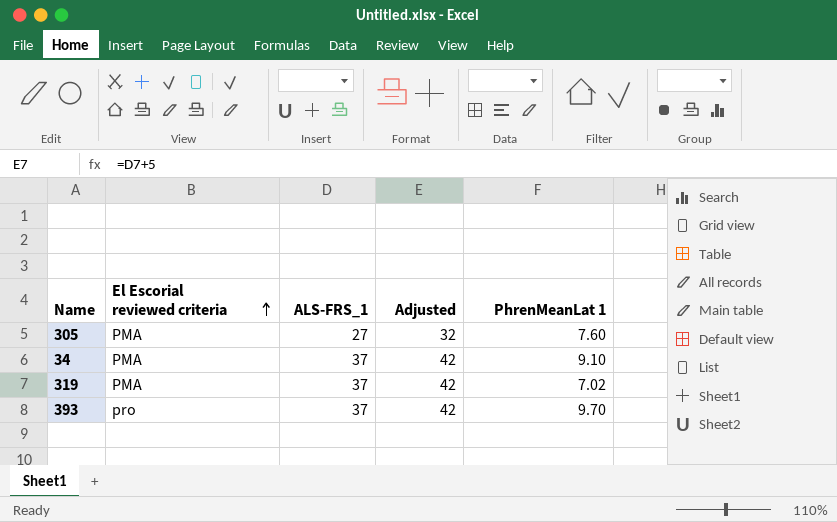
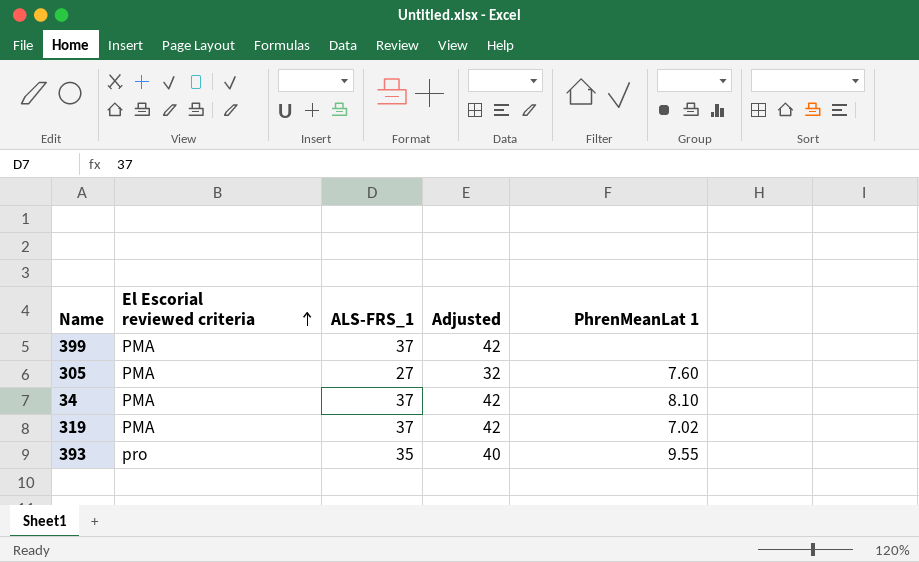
row 399: none -> PMA | 37 | 42 | none
34 | PhrenMeanLat 1: 9.10 -> 8.10
393 | ALS-FRS_1: 37 -> 35
393 | Adjusted: 42 -> 40
393 | PhrenMeanLat 1: 9.70 -> 9.55

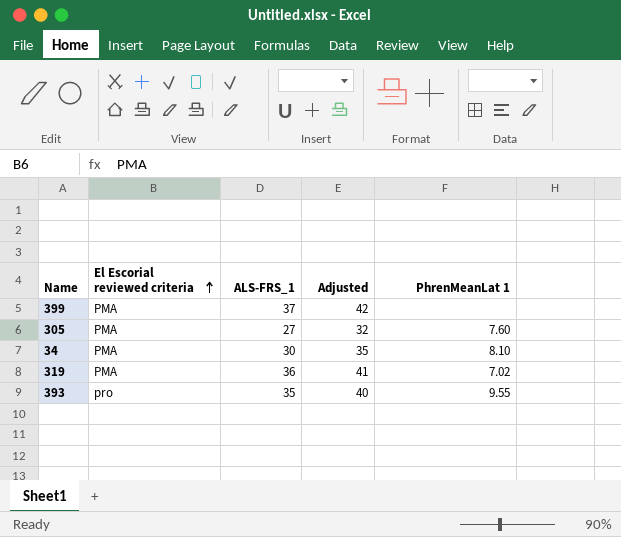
34 | ALS-FRS_1: 37 -> 30
34 | Adjusted: 42 -> 35
319 | ALS-FRS_1: 37 -> 36
319 | Adjusted: 42 -> 41

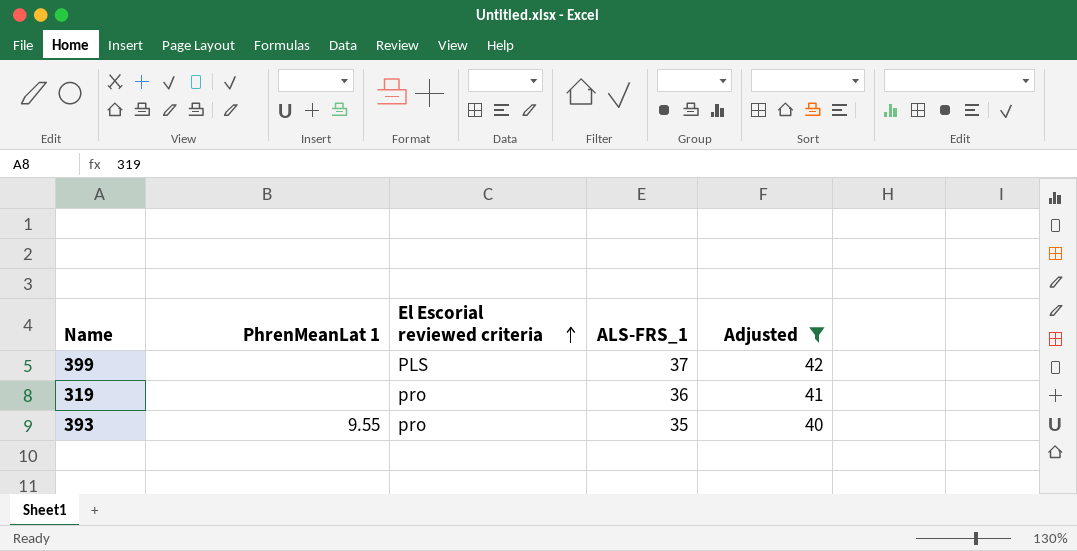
filter: none -> Adjusted >= 40
column PhrenMeanLat 1 | position: 5 -> 2
399 | El Escorial reviewed criteria: PMA -> PLS
319 | PhrenMeanLat 1: 7.02 -> none
319 | El Escorial reviewed criteria: PMA -> pro

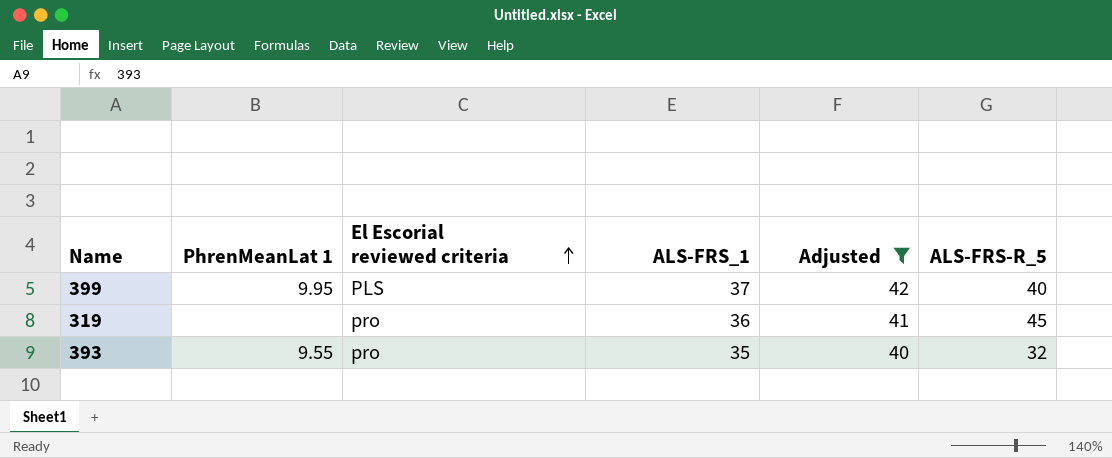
column ALS-FRS-R_5 | position: none -> 6
399 | PhrenMeanLat 1: none -> 9.95

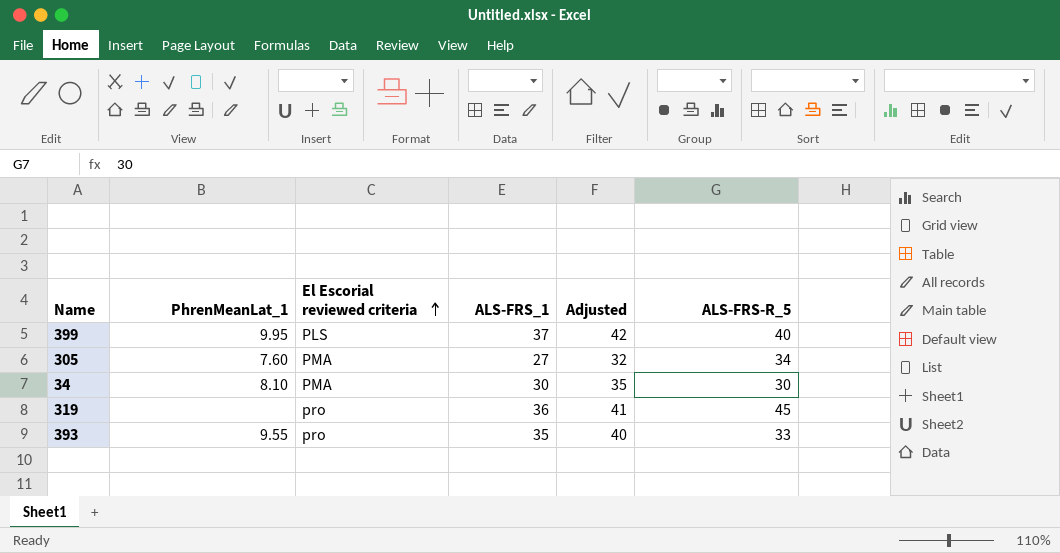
filter: Adjusted >= 40 -> none
column name: PhrenMeanLat 1 -> PhrenMeanLat_1
393 | ALS-FRS-R_5: 32 -> 33

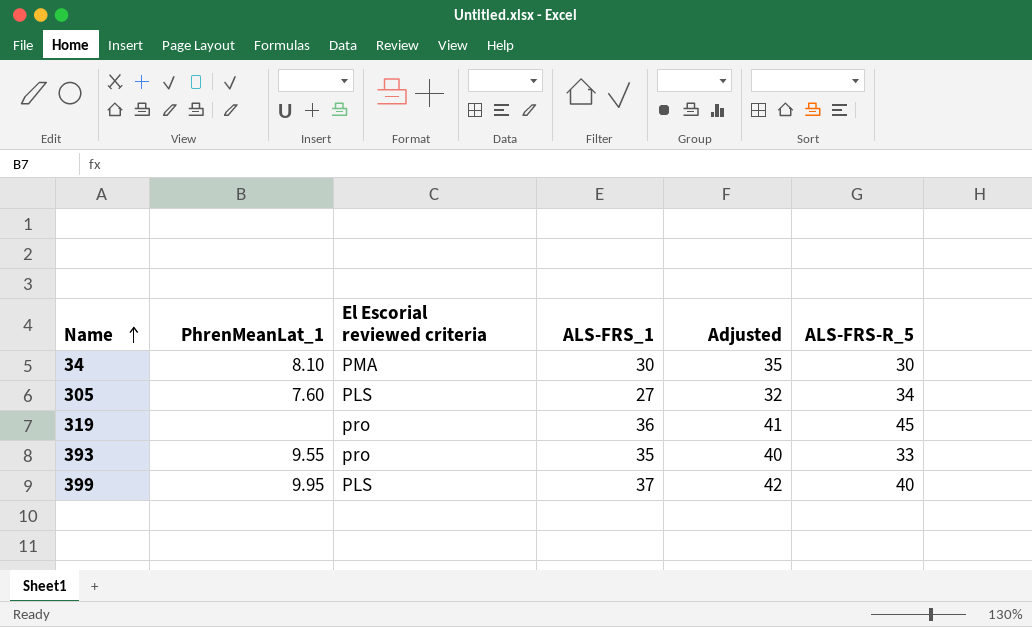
row order: El Escorial reviewed criteria ascending -> Name ascending
305 | El Escorial reviewed criteria: PMA -> PLS

